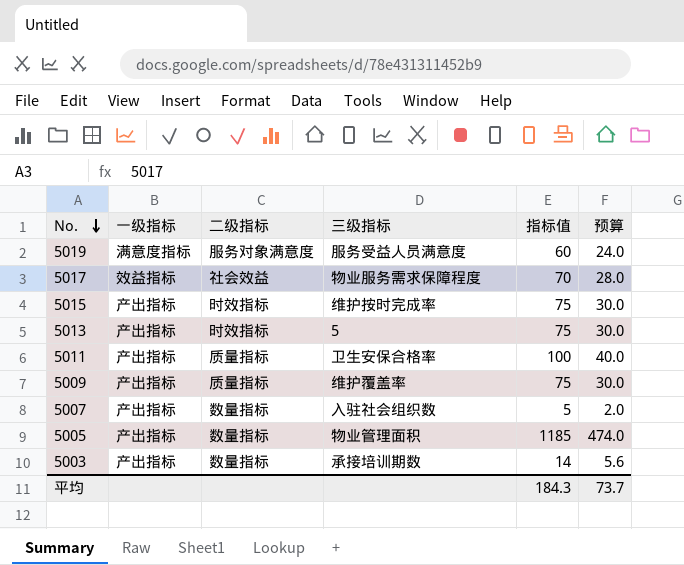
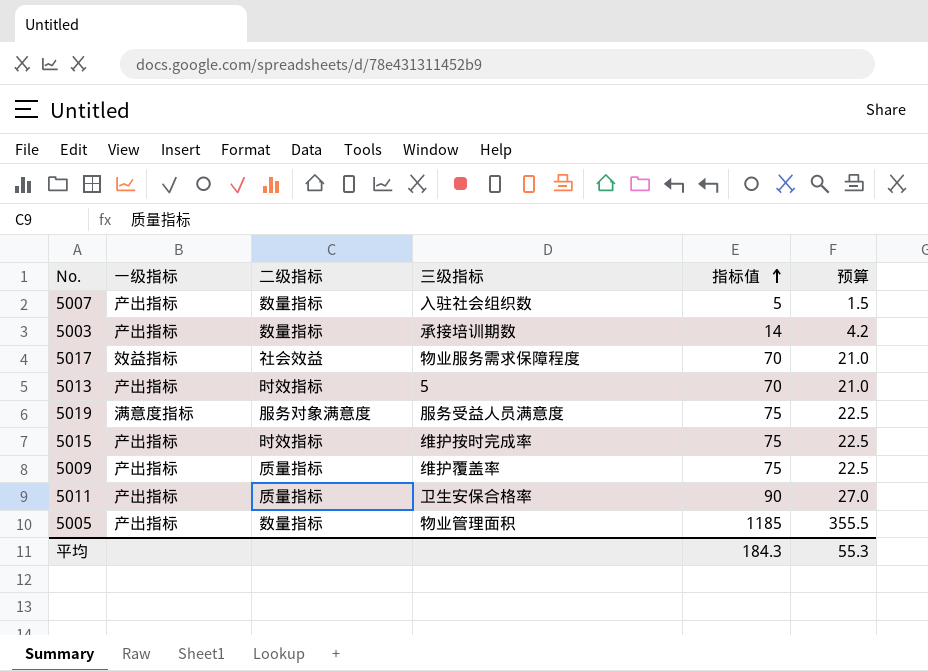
row order: No. descending -> 指标值 ascending
column 预算 | formula: [指标值] * 0.4 -> [指标值] * 0.3
5013 | 指标值: 75 -> 70
5019 | 指标值: 60 -> 75
5011 | 指标值: 100 -> 90
平均 | 预算: 73.7 -> 55.3

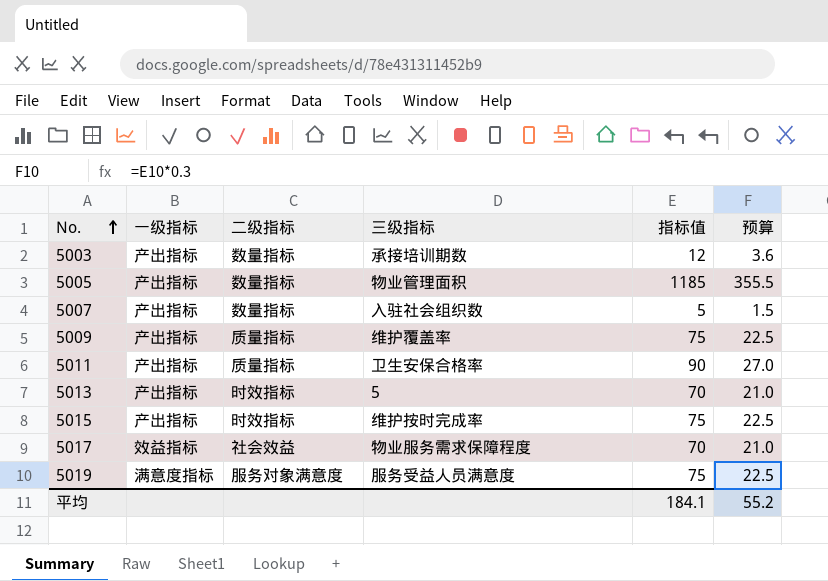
row order: 指标值 ascending -> No. ascending
5003 | 指标值: 14 -> 12
5003 | 预算: 4.2 -> 3.6
平均 | 指标值: 184.3 -> 184.1
平均 | 预算: 55.3 -> 55.2

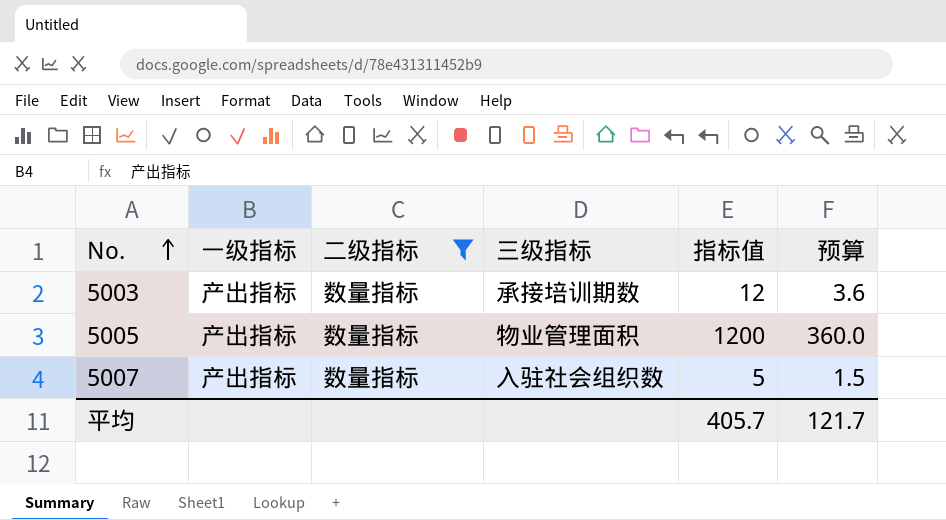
filter: none -> 二级指标 = 数量指标
5005 | 指标值: 1185 -> 1200
5005 | 预算: 355.5 -> 360.0
平均 | 指标值: 184.1 -> 405.7
平均 | 预算: 55.2 -> 121.7

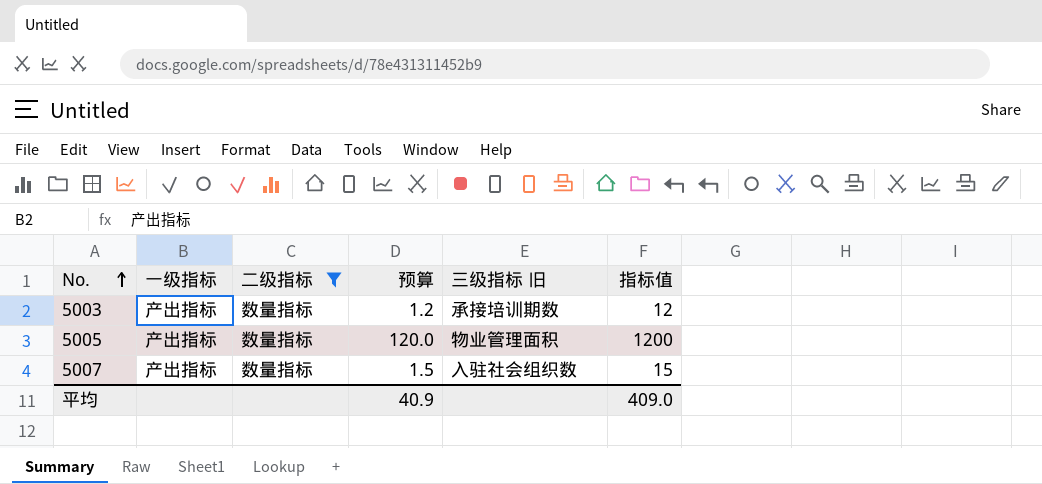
column 预算 | formula: [指标值] * 0.3 -> [指标值] * 0.1
column 预算 | position: 6 -> 4
column name: 三级指标 -> 三级指标 旧
5007 | 指标值: 5 -> 15
平均 | 预算: 121.7 -> 40.9
平均 | 指标值: 405.7 -> 409.0

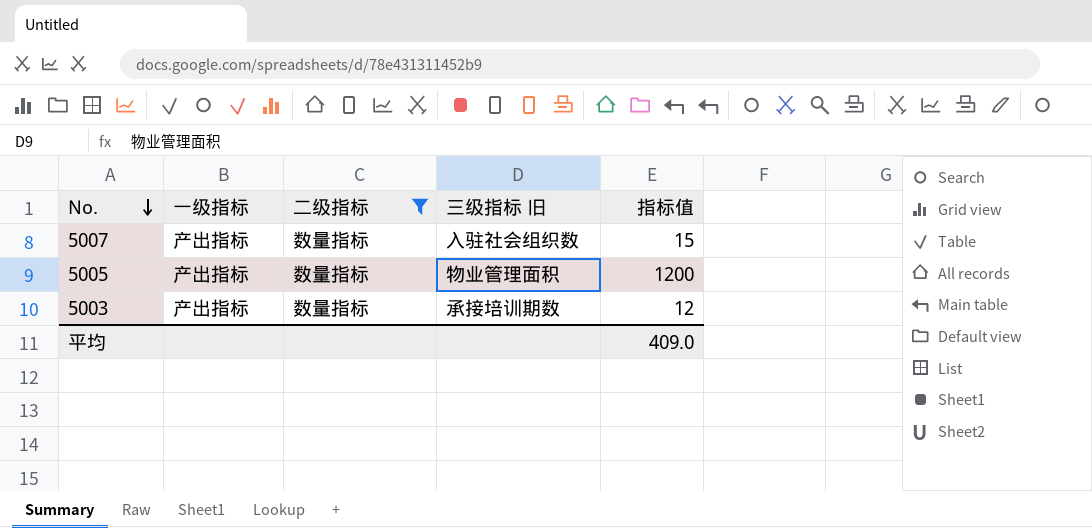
row order: No. ascending -> No. descending
column 预算 | formula: [指标值] * 0.1 -> none

